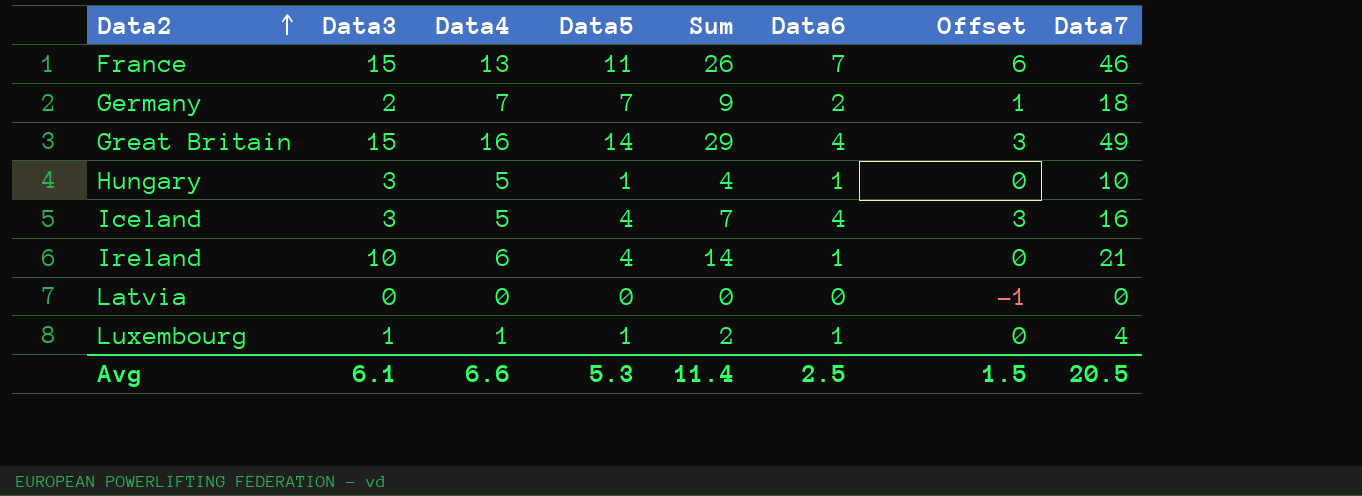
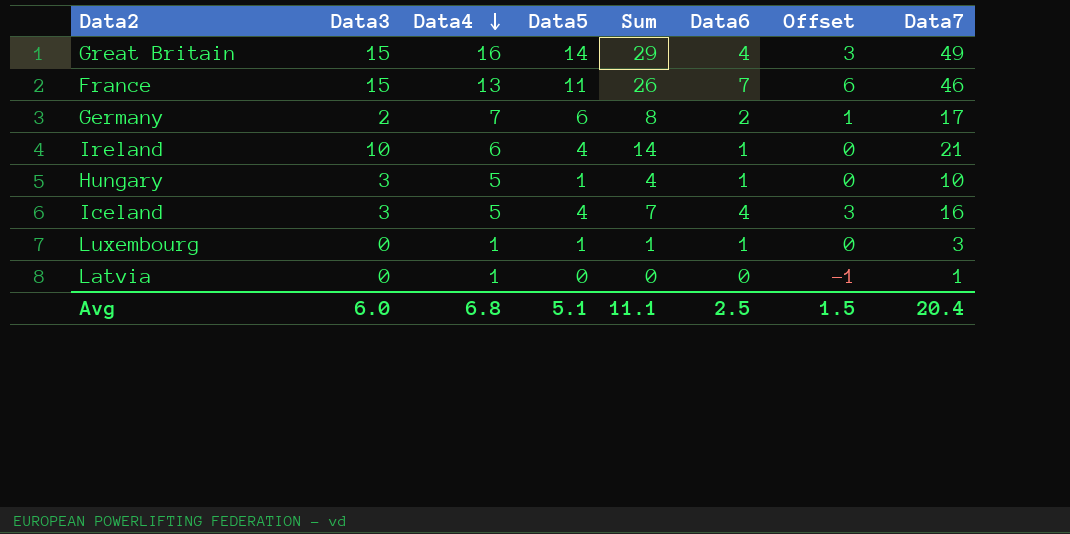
row order: Data2 ascending -> Data4 descending
Germany | Data5: 7 -> 6
Germany | Sum: 9 -> 8
Germany | Data7: 18 -> 17
Luxembourg | Data3: 1 -> 0
Luxembourg | Sum: 2 -> 1
Luxembourg | Data7: 4 -> 3
Latvia | Data4: 0 -> 1
Latvia | Data7: 0 -> 1
Avg | Data3: 6.1 -> 6.0
Avg | Data4: 6.6 -> 6.8
Avg | Data5: 5.3 -> 5.1
Avg | Sum: 11.4 -> 11.1
Avg | Data7: 20.5 -> 20.4

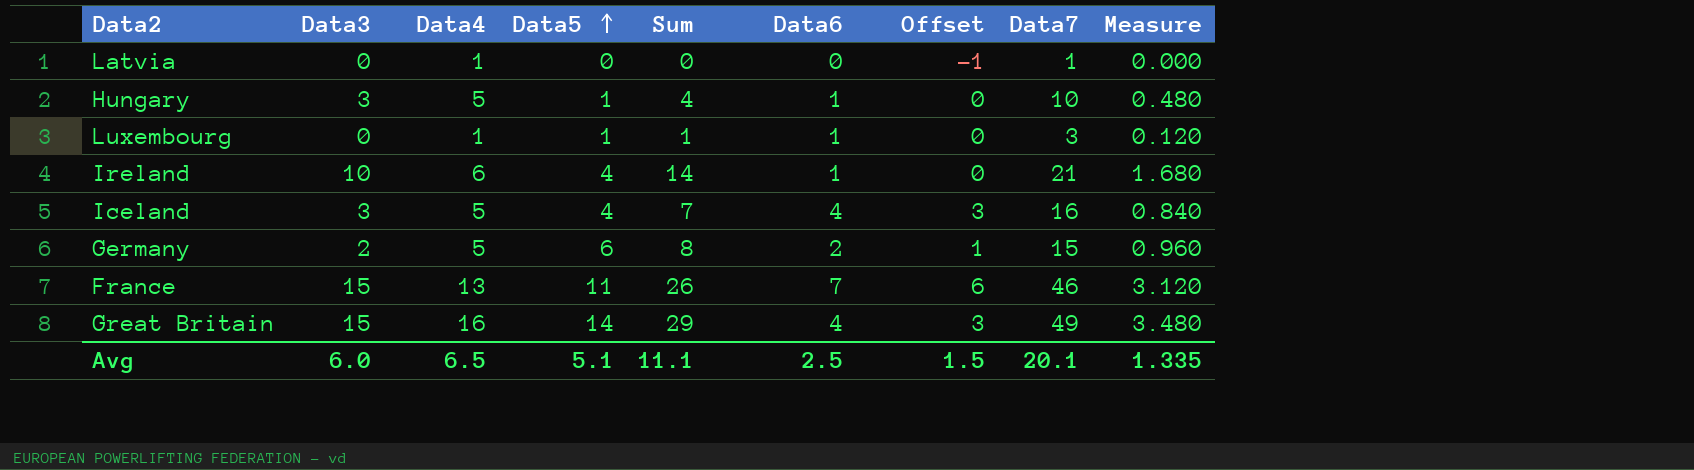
row order: Data4 descending -> Data5 ascending
column Measure | formula: none -> [Sum] * 0.12
Germany | Data4: 7 -> 5
Germany | Data7: 17 -> 15
Avg | Data4: 6.8 -> 6.5
Avg | Data7: 20.4 -> 20.1

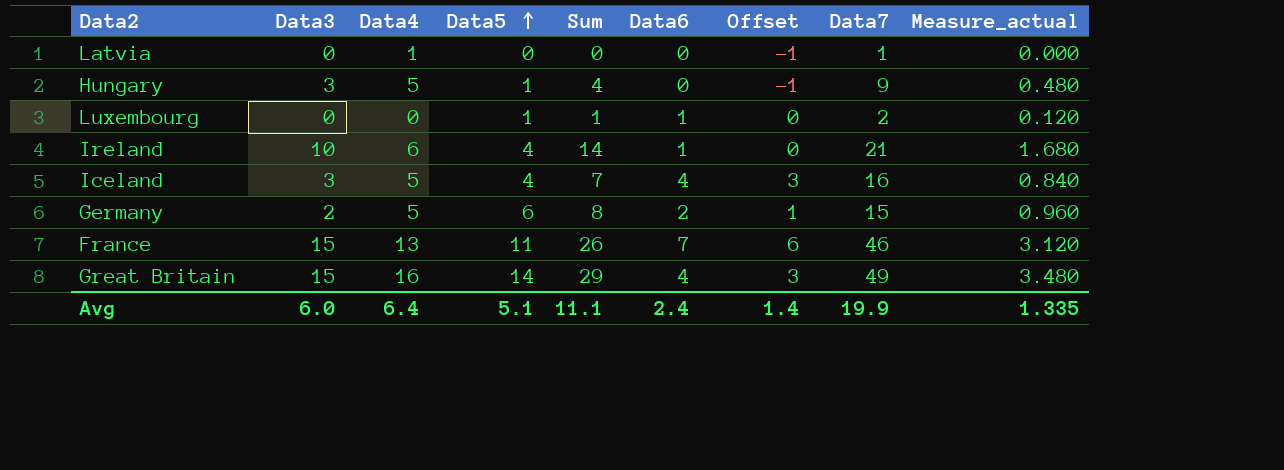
column name: Measure -> Measure_actual
Hungary | Data6: 1 -> 0
Hungary | Offset: 0 -> -1
Hungary | Data7: 10 -> 9
Luxembourg | Data4: 1 -> 0
Luxembourg | Data7: 3 -> 2
Avg | Data4: 6.5 -> 6.4
Avg | Data6: 2.5 -> 2.4
Avg | Offset: 1.5 -> 1.4
Avg | Data7: 20.1 -> 19.9

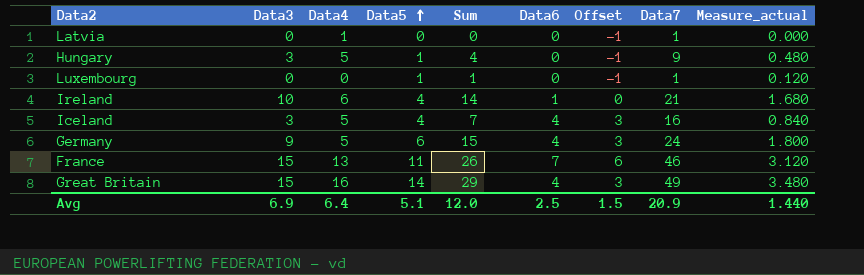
Luxembourg | Data6: 1 -> 0
Luxembourg | Offset: 0 -> -1
Luxembourg | Data7: 2 -> 1
Germany | Data3: 2 -> 9
Germany | Sum: 8 -> 15
Germany | Data6: 2 -> 4
Germany | Offset: 1 -> 3
Germany | Data7: 15 -> 24
Germany | Measure_actual: 0.960 -> 1.800
Avg | Data3: 6.0 -> 6.9
Avg | Sum: 11.1 -> 12.0
Avg | Data6: 2.4 -> 2.5
Avg | Offset: 1.4 -> 1.5
Avg | Data7: 19.9 -> 20.9
Avg | Measure_actual: 1.335 -> 1.440

